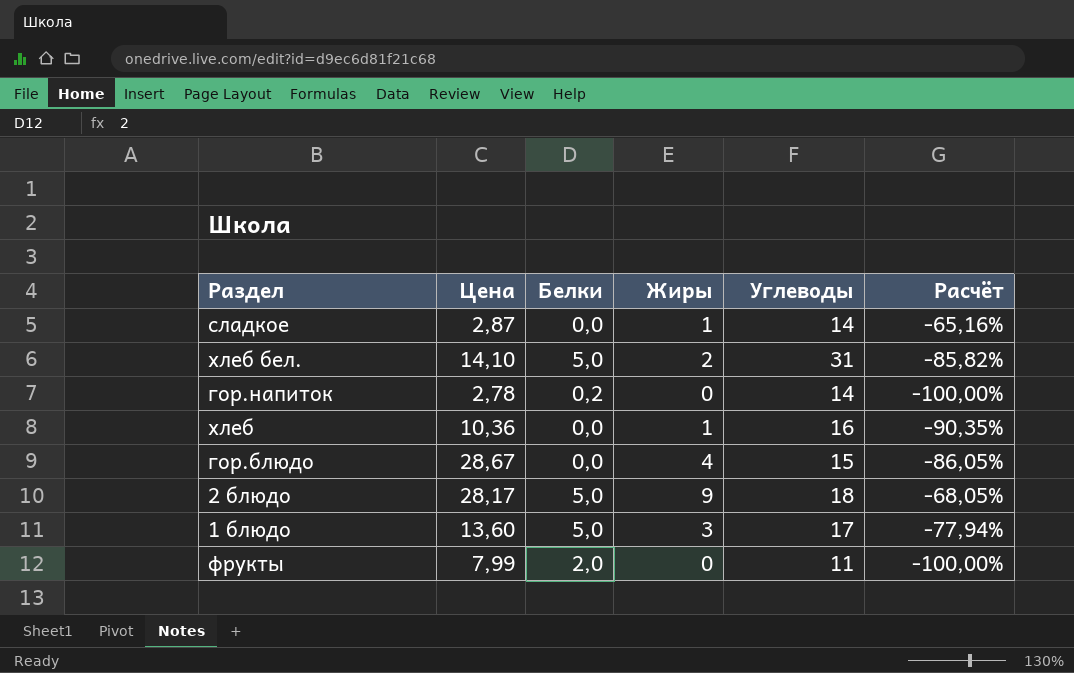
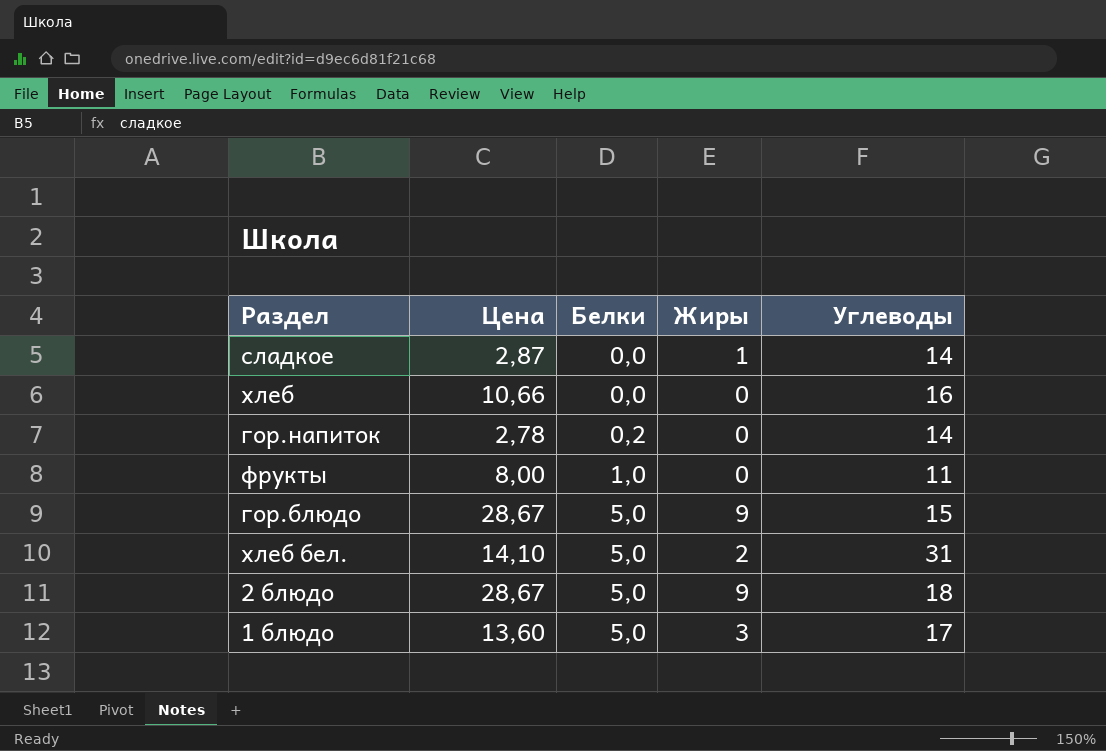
row order: none -> Белки ascending
column Расчёт | formula: ([Жиры] - [Цена]) / [Цена] -> none
хлеб | Цена: 10,36 -> 10,66
хлеб | Жиры: 1 -> 0
фрукты | Цена: 7,99 -> 8,00
фрукты | Белки: 2,0 -> 1,0
гор.блюдо | Белки: 0,0 -> 5,0
гор.блюдо | Жиры: 4 -> 9
2 блюдо | Цена: 28,17 -> 28,67

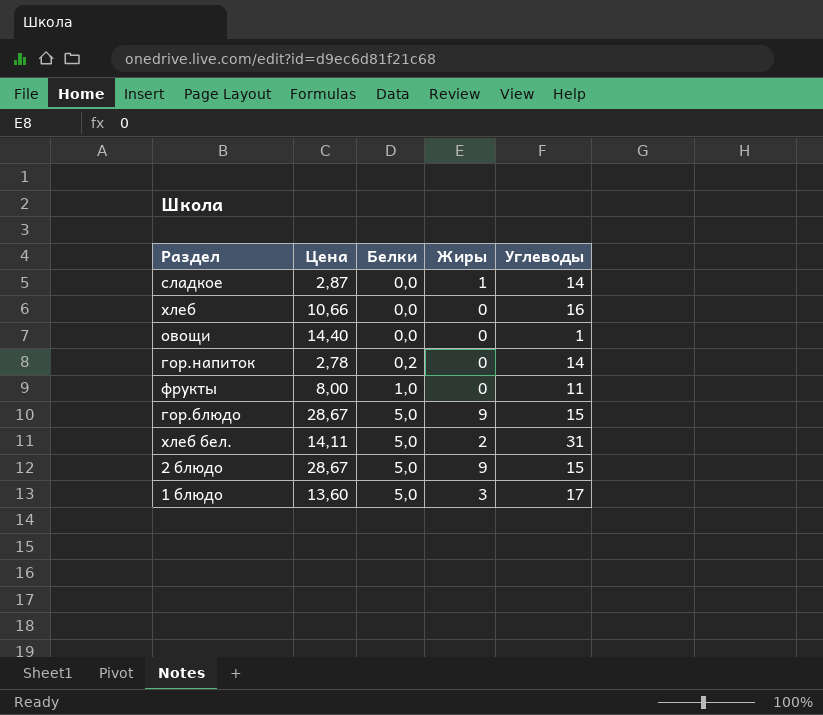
row овощи: none -> 14,40 | 0,0 | 0 | 1
хлеб бел. | Цена: 14,10 -> 14,11
2 блюдо | Углеводы: 18 -> 15

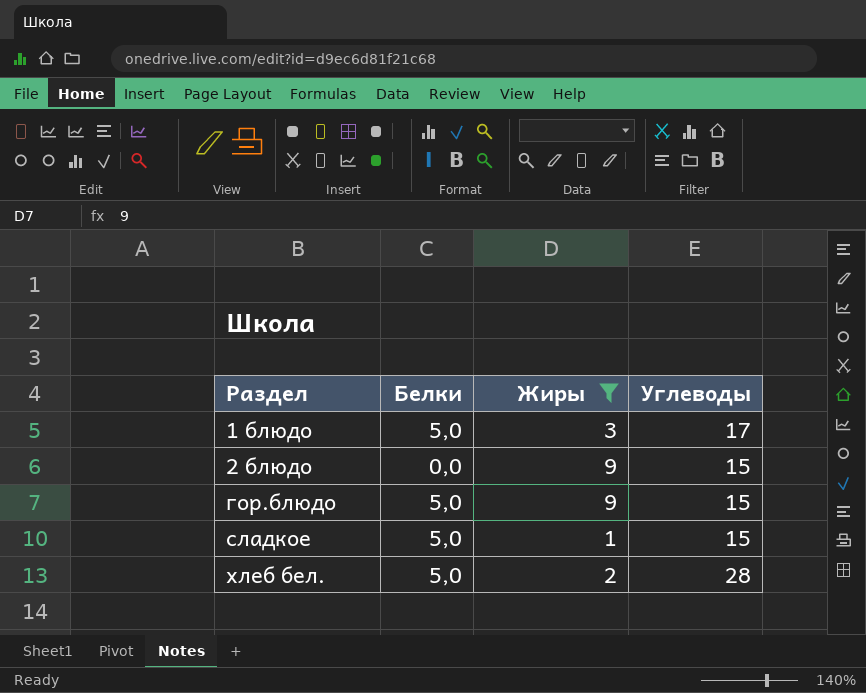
filter: none -> Жиры != 0
row order: Белки ascending -> Раздел ascending
column Цена | position: 2 -> none
2 блюдо | Белки: 5,0 -> 0,0
сладкое | Белки: 0,0 -> 5,0
сладкое | Углеводы: 14 -> 15
хлеб бел. | Углеводы: 31 -> 28

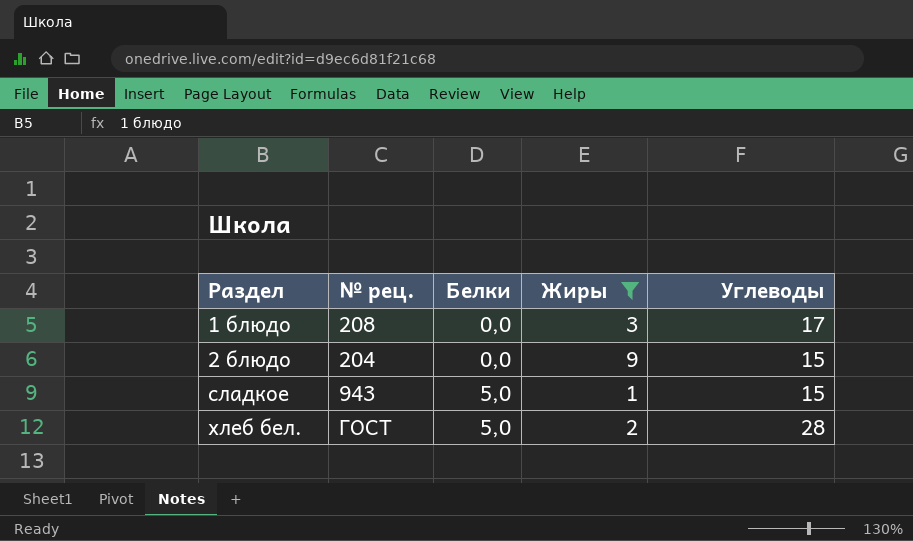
column № рец. | position: none -> 2
row гор.блюдо: 5,0 | 9 | 15 -> none
1 блюдо | Белки: 5,0 -> 0,0

